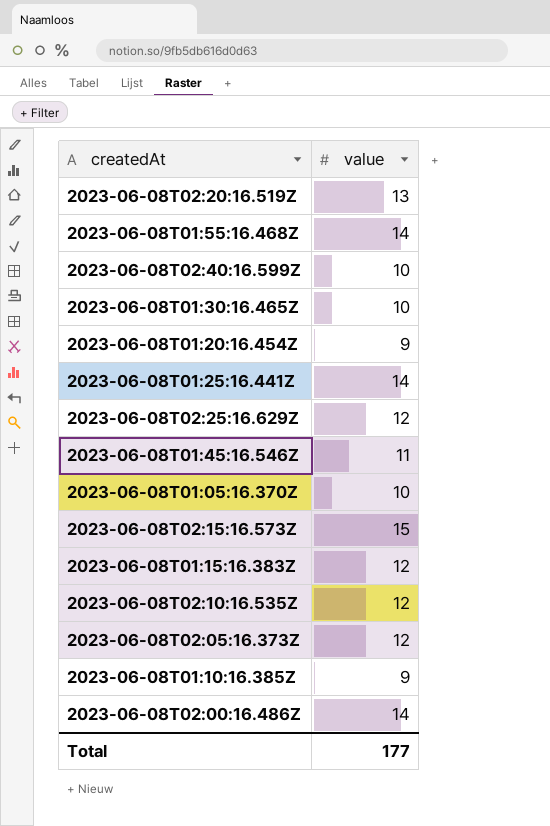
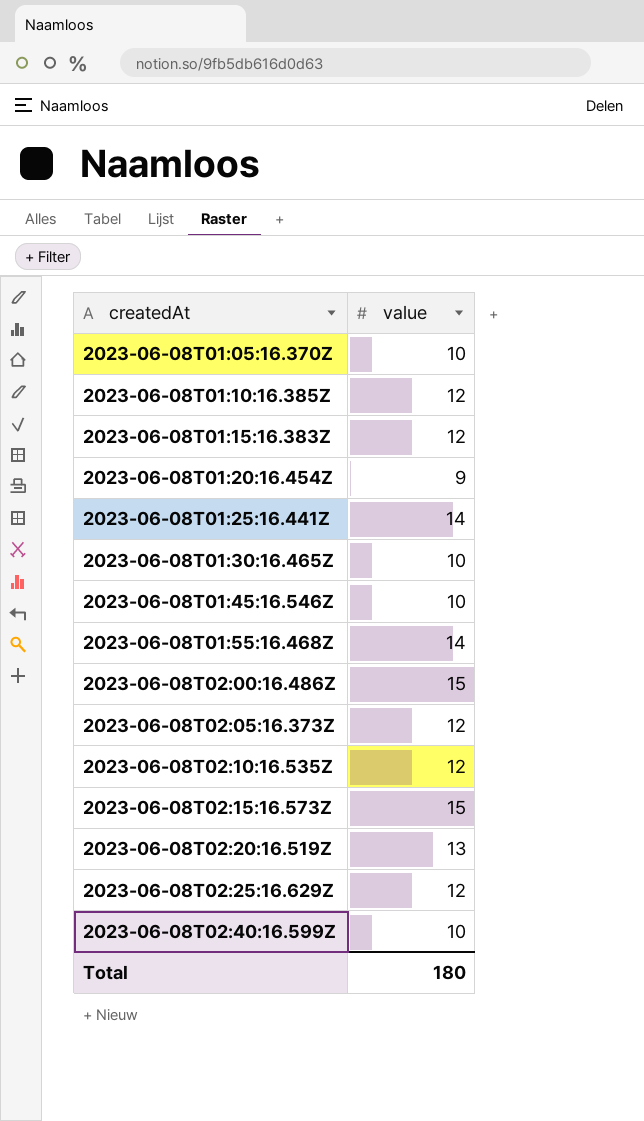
row order: none -> createdAt ascending
2023-06-08T01:10:16.385Z | value: 9 -> 12
2023-06-08T01:45:16.546Z | value: 11 -> 10
2023-06-08T02:00:16.486Z | value: 14 -> 15
Total | value: 177 -> 180

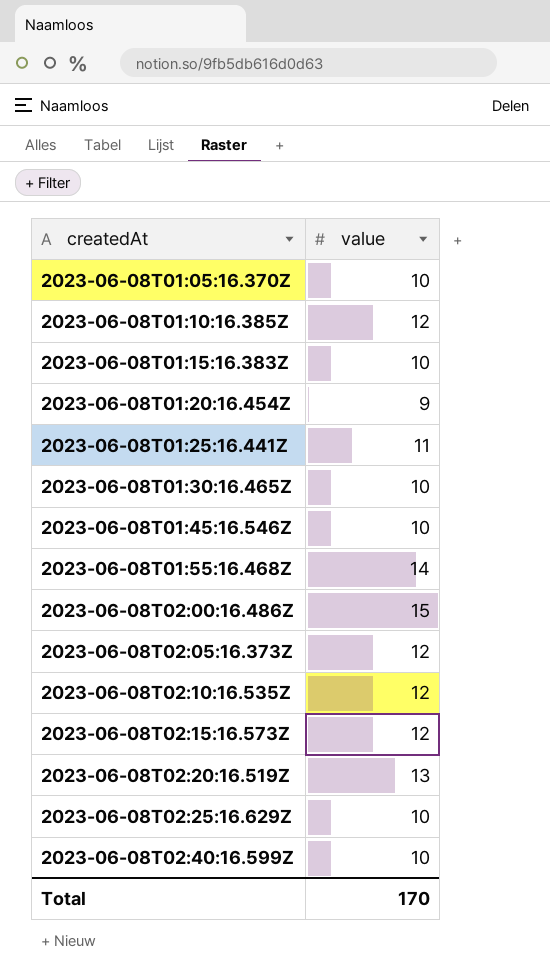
2023-06-08T01:15:16.383Z | value: 12 -> 10
2023-06-08T01:25:16.441Z | value: 14 -> 11
2023-06-08T02:15:16.573Z | value: 15 -> 12
2023-06-08T02:25:16.629Z | value: 12 -> 10
Total | value: 180 -> 170

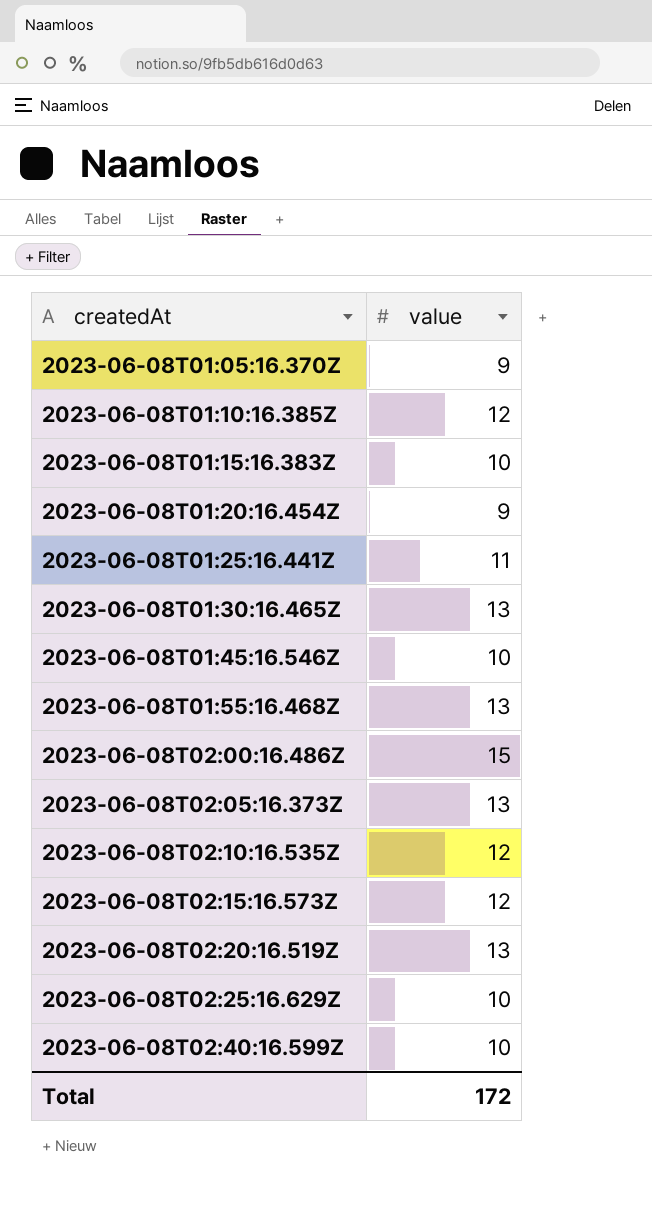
2023-06-08T01:05:16.370Z | value: 10 -> 9
2023-06-08T01:30:16.465Z | value: 10 -> 13
2023-06-08T01:55:16.468Z | value: 14 -> 13
2023-06-08T02:05:16.373Z | value: 12 -> 13
Total | value: 170 -> 172

